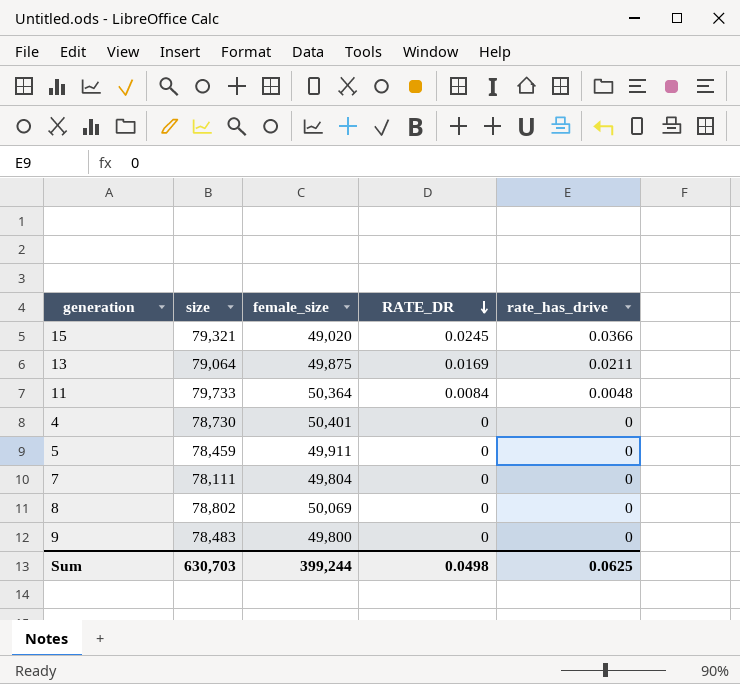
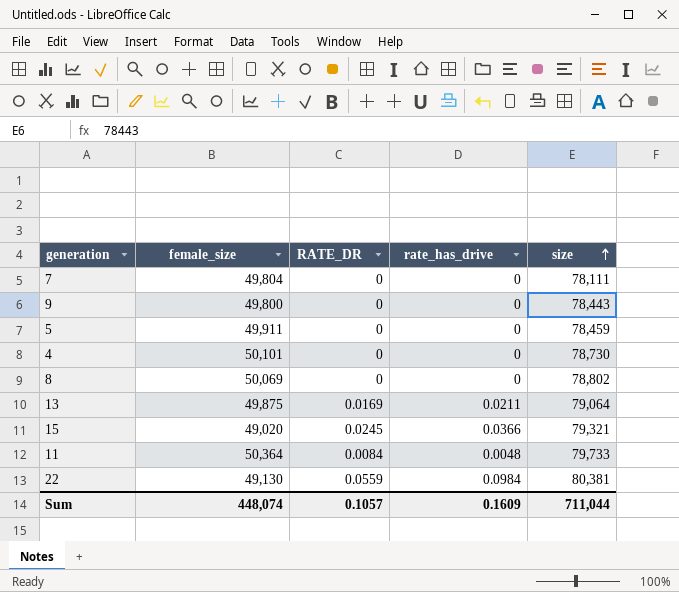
row order: RATE_DR descending -> size ascending
column size | position: 2 -> 5
9 | size: 78,483 -> 78,443
4 | female_size: 50,401 -> 50,101
row 22: none -> 49,130 | 0.0559 | 0.0984 | 80,381
Sum | female_size: 399,244 -> 448,074
Sum | RATE_DR: 0.0498 -> 0.1057
Sum | rate_has_drive: 0.0625 -> 0.1609
Sum | size: 630,703 -> 711,044

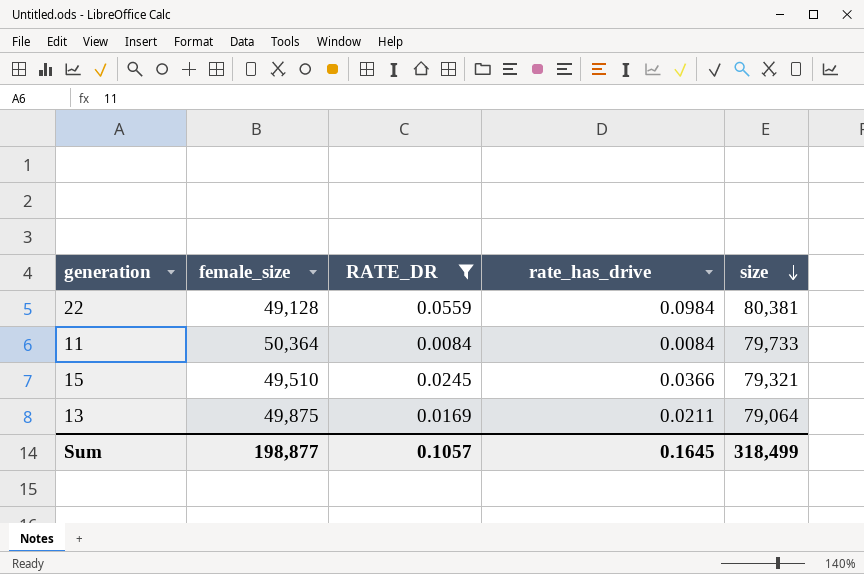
filter: none -> RATE_DR != 0
row order: size ascending -> size descending
22 | female_size: 49,130 -> 49,128
11 | rate_has_drive: 0.0048 -> 0.0084
15 | female_size: 49,020 -> 49,510
Sum | female_size: 448,074 -> 198,877
Sum | rate_has_drive: 0.1609 -> 0.1645
Sum | size: 711,044 -> 318,499

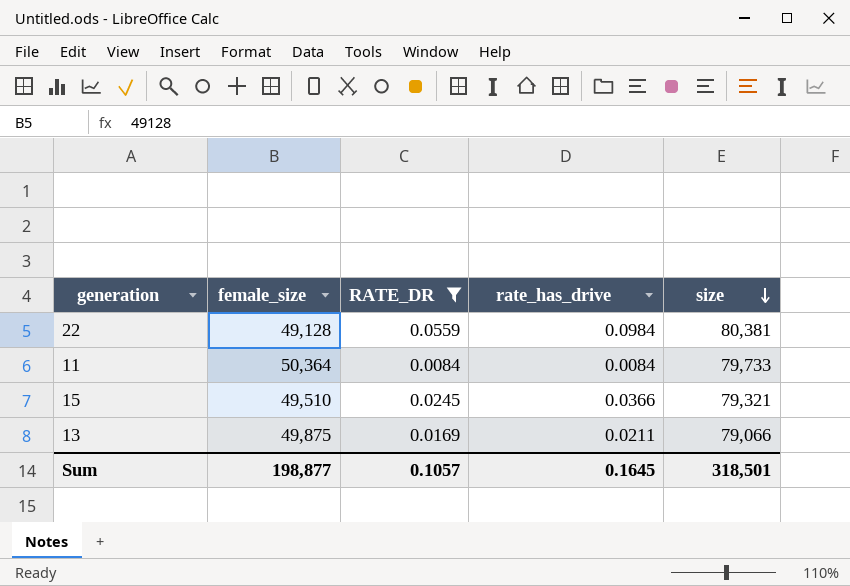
13 | size: 79,064 -> 79,066
Sum | size: 318,499 -> 318,501

